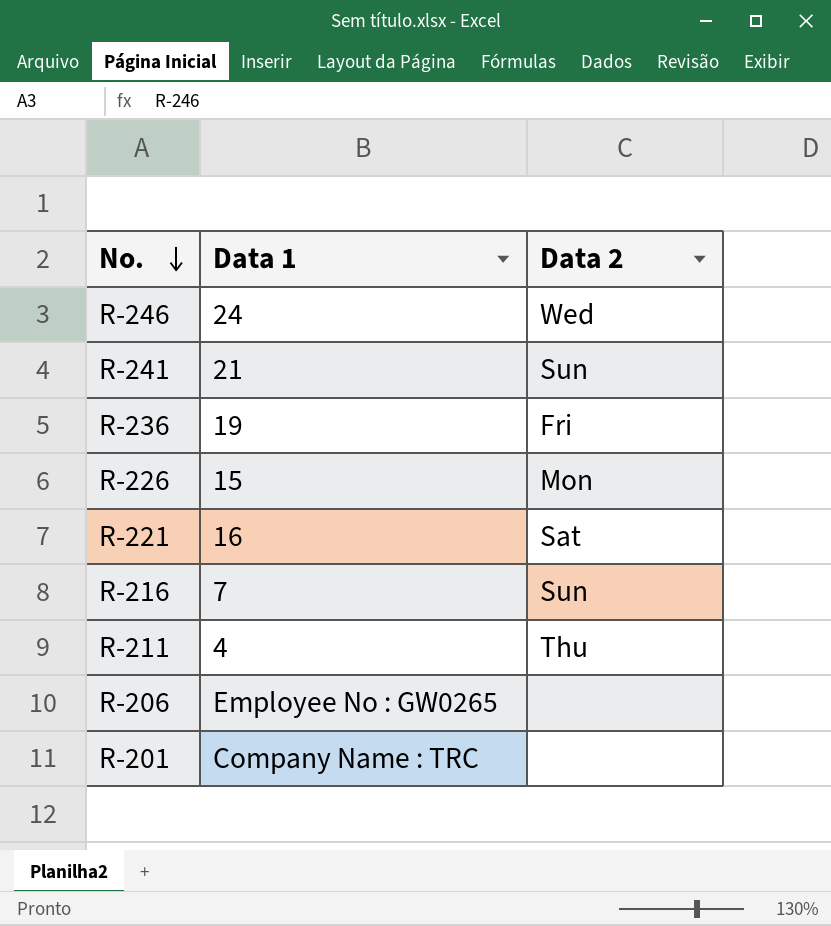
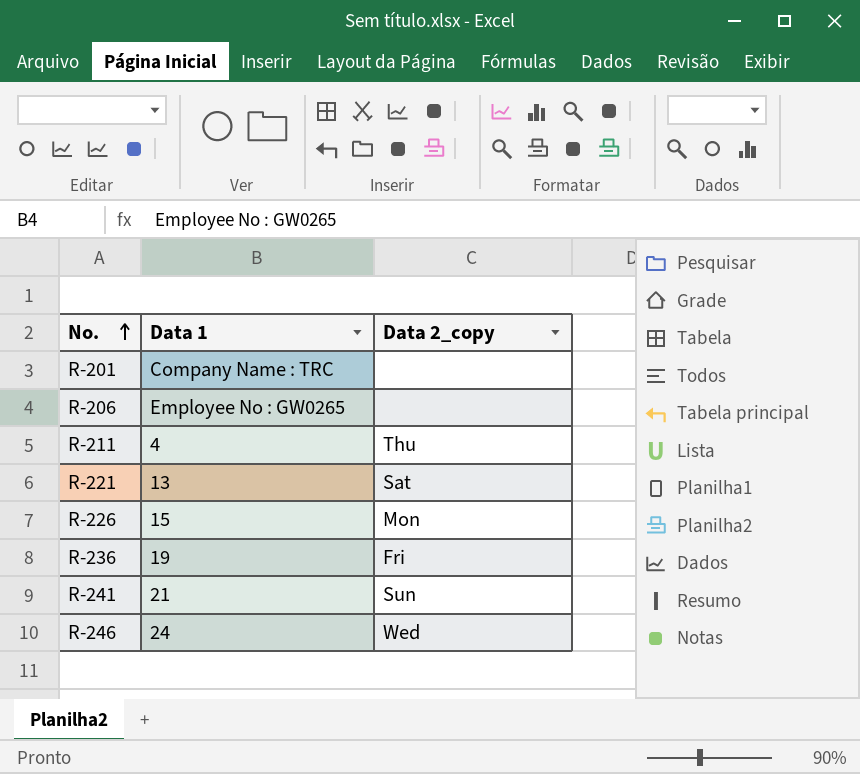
row order: No. descending -> No. ascending
column name: Data 2 -> Data 2_copy
row R-216: 7 | Sun -> none
R-221 | Data 1: 16 -> 13

